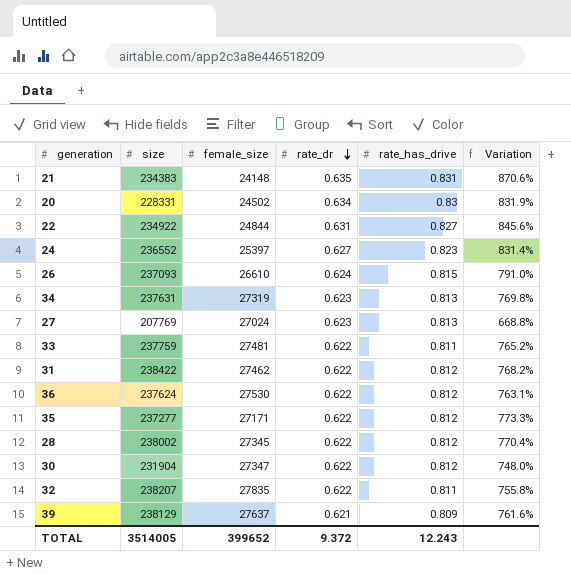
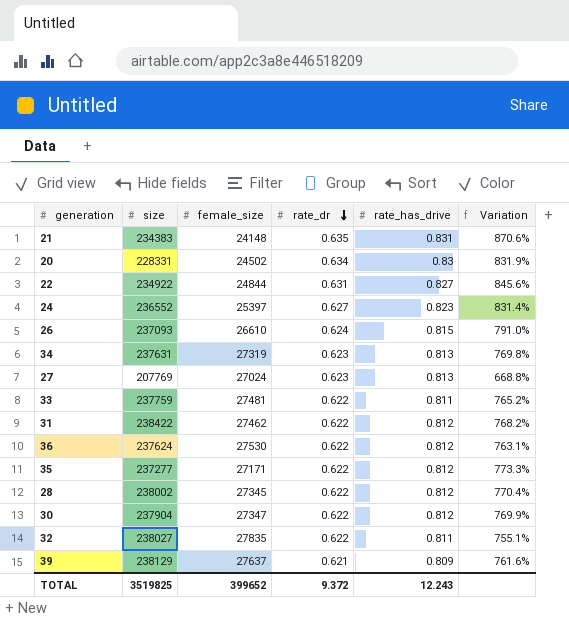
30 | size: 231904 -> 237904
30 | Variation: 748.0% -> 769.9%
32 | size: 238207 -> 238027
32 | Variation: 755.8% -> 755.1%
TOTAL | size: 3514005 -> 3519825

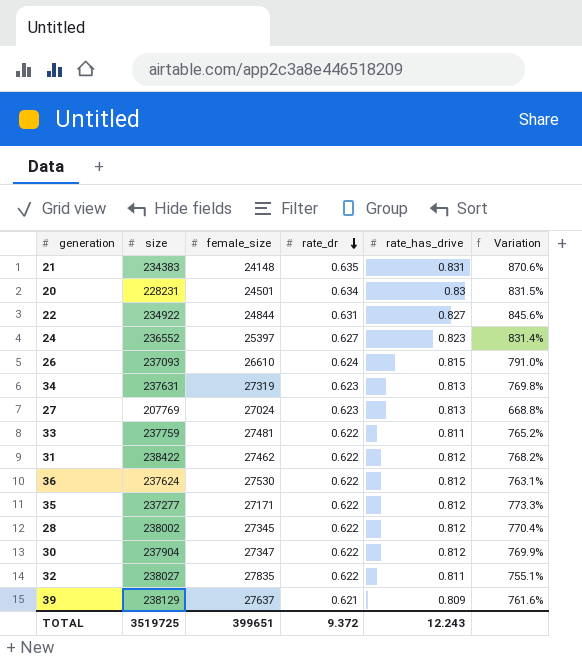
20 | size: 228331 -> 228231
20 | female_size: 24502 -> 24501
20 | Variation: 831.9% -> 831.5%
TOTAL | size: 3519825 -> 3519725
TOTAL | female_size: 399652 -> 399651

